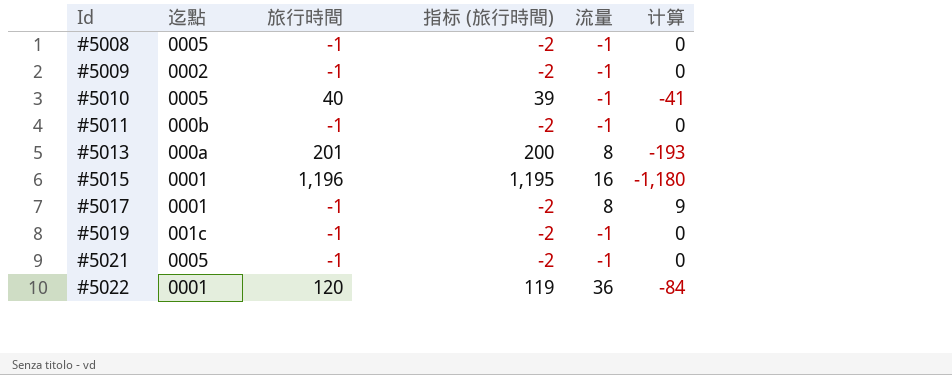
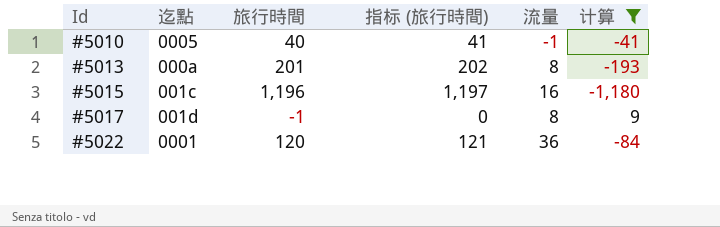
filter: none -> 计算 != 0
column 指标 (旅行時間) | formula: [旅行時間] - 1 -> [旅行時間] + 1
#5015 | 迄點: 0001 -> 001c
#5017 | 迄點: 0001 -> 001d

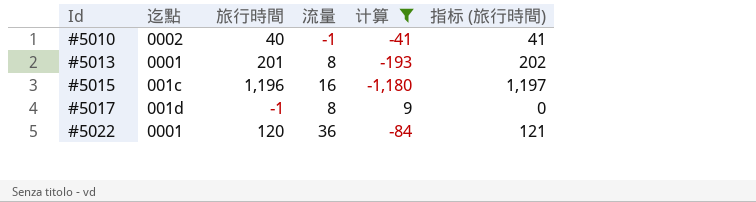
column 指标 (旅行時間) | position: 4 -> 6
#5010 | 迄點: 0005 -> 0002
#5013 | 迄點: 000a -> 0001

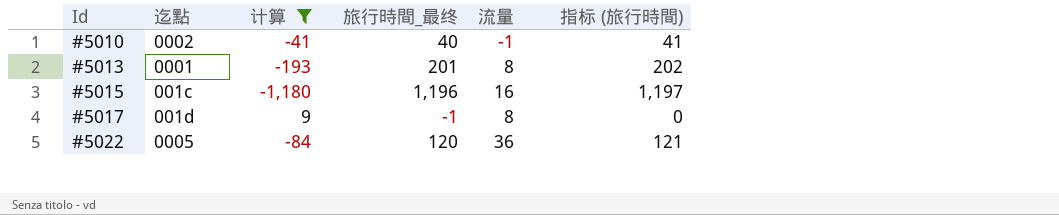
column 计算 | position: 5 -> 3
column name: 旅行時間 -> 旅行時間_最终
#5022 | 迄點: 0001 -> 0005

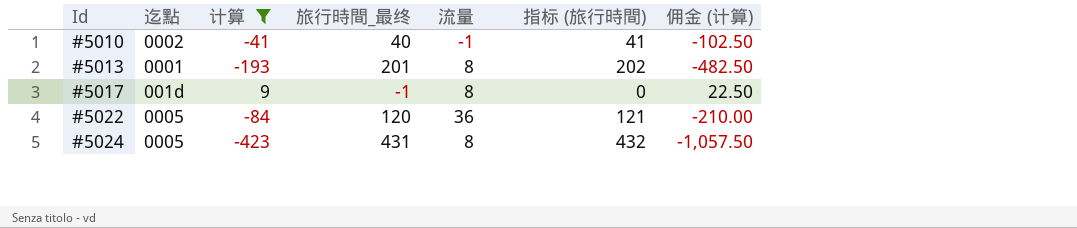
column 佣金 (计算) | formula: none -> [计算] * 2.5
row #5015: 001c | -1,180 | 1,196 | 16 | 1,197 -> none
row #5024: none -> 0005 | -423 | 431 | 8 | 432 | -1,057.50

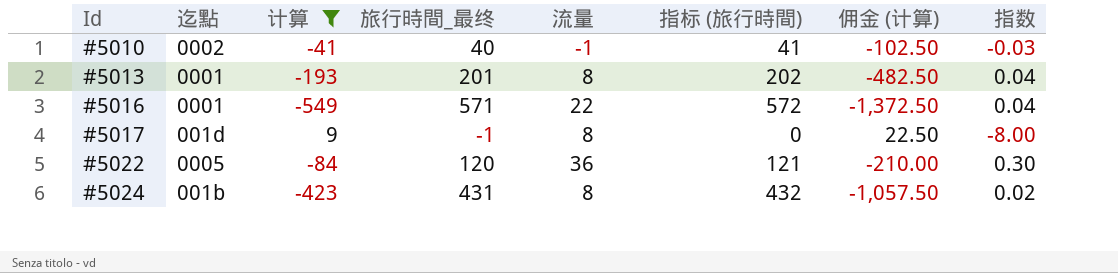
column 指数 | formula: none -> [流量] / [旅行時間_最终]
row #5016: none -> 0001 | -549 | 571 | 22 | 572 | -1,372.50 | 0.04
#5024 | 迄點: 0005 -> 001b

